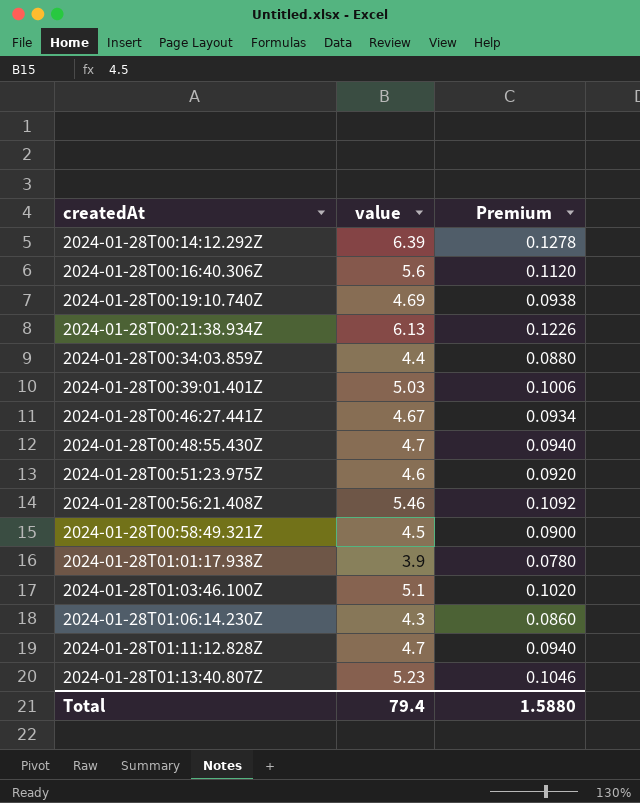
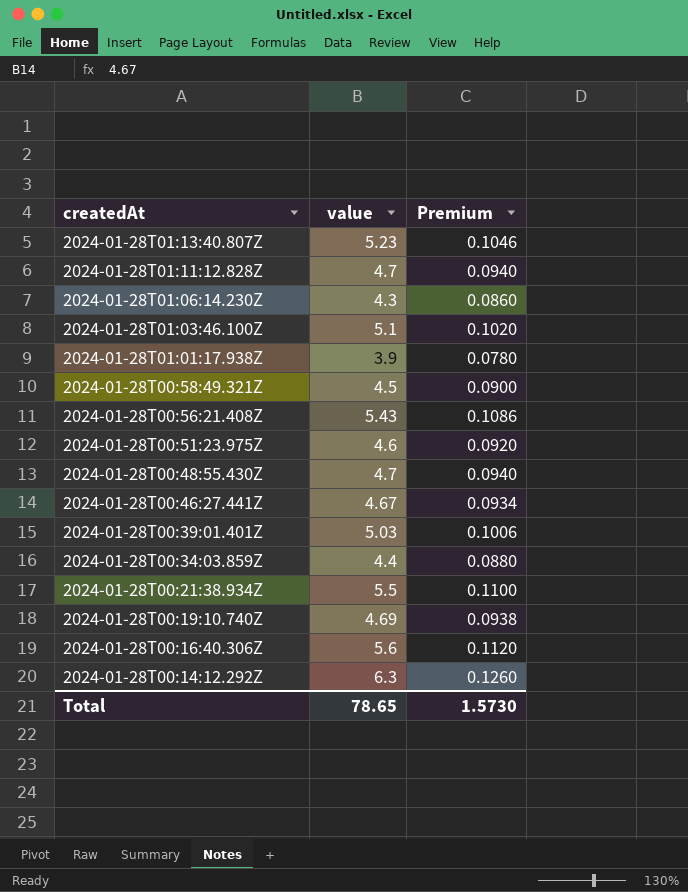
row order: createdAt ascending -> createdAt descending
2024-01-28T00:56:21.408Z | value: 5.46 -> 5.43
2024-01-28T00:56:21.408Z | Premium: 0.1092 -> 0.1086
2024-01-28T00:21:38.934Z | value: 6.13 -> 5.5
2024-01-28T00:21:38.934Z | Premium: 0.1226 -> 0.1100
2024-01-28T00:14:12.292Z | value: 6.39 -> 6.3
2024-01-28T00:14:12.292Z | Premium: 0.1278 -> 0.1260
Total | value: 79.4 -> 78.65
Total | Premium: 1.5880 -> 1.5730

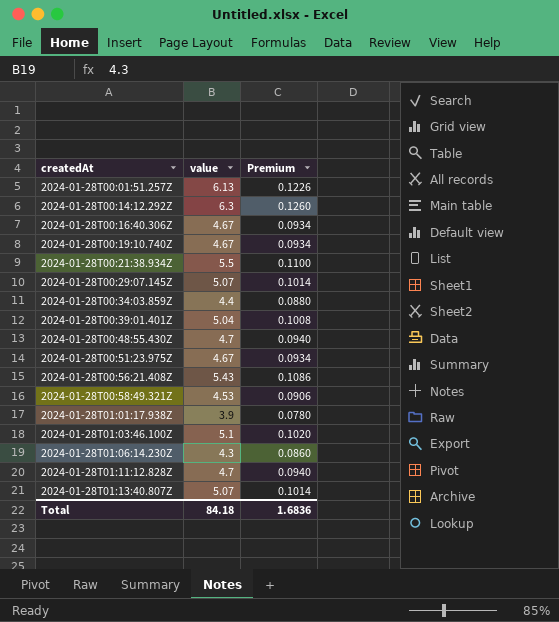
row order: createdAt descending -> createdAt ascending
row 2024-01-28T00:46:27.441Z: 4.67 | 0.0934 -> none
row 2024-01-28T00:01:51.257Z: none -> 6.13 | 0.1226
2024-01-28T00:16:40.306Z | value: 5.6 -> 4.67
2024-01-28T00:16:40.306Z | Premium: 0.1120 -> 0.0934
2024-01-28T00:19:10.740Z | value: 4.69 -> 4.67
2024-01-28T00:19:10.740Z | Premium: 0.0938 -> 0.0934
row 2024-01-28T00:29:07.145Z: none -> 5.07 | 0.1014
2024-01-28T00:39:01.401Z | value: 5.03 -> 5.04
2024-01-28T00:39:01.401Z | Premium: 0.1006 -> 0.1008
2024-01-28T00:51:23.975Z | value: 4.6 -> 4.67
2024-01-28T00:51:23.975Z | Premium: 0.0920 -> 0.0934
2024-01-28T00:58:49.321Z | value: 4.5 -> 4.53
2024-01-28T00:58:49.321Z | Premium: 0.0900 -> 0.0906
2024-01-28T01:13:40.807Z | value: 5.23 -> 5.07
2024-01-28T01:13:40.807Z | Premium: 0.1046 -> 0.1014
Total | value: 78.65 -> 84.18
Total | Premium: 1.5730 -> 1.6836

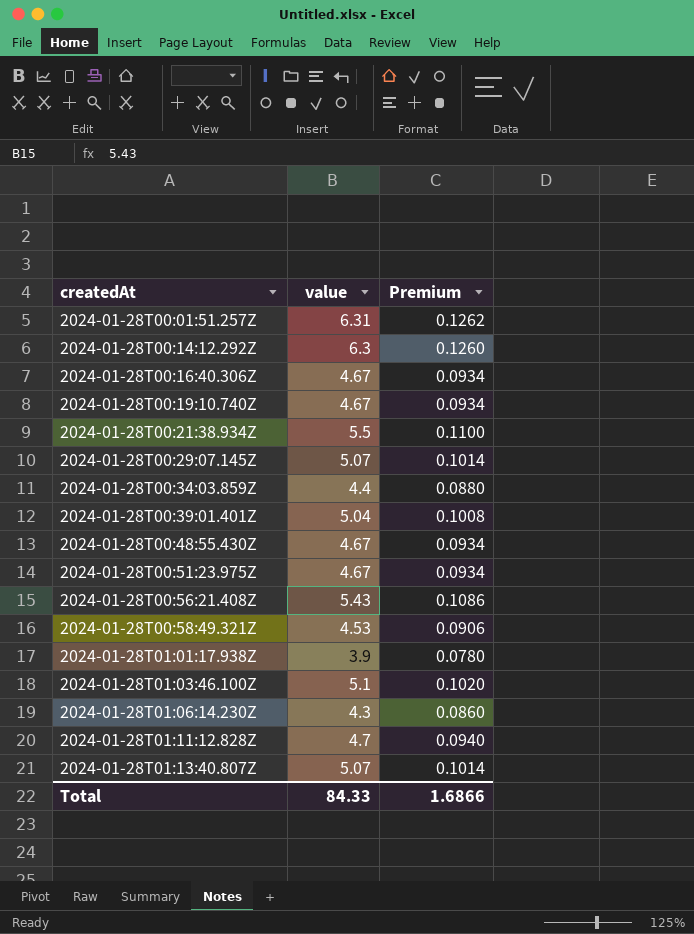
2024-01-28T00:01:51.257Z | value: 6.13 -> 6.31
2024-01-28T00:01:51.257Z | Premium: 0.1226 -> 0.1262
2024-01-28T00:48:55.430Z | value: 4.7 -> 4.67
2024-01-28T00:48:55.430Z | Premium: 0.0940 -> 0.0934
Total | value: 84.18 -> 84.33
Total | Premium: 1.6836 -> 1.6866

